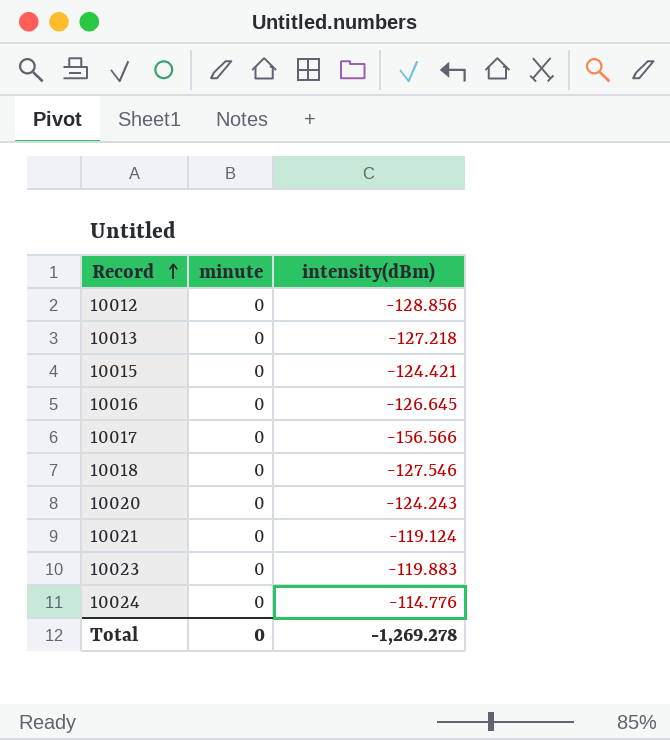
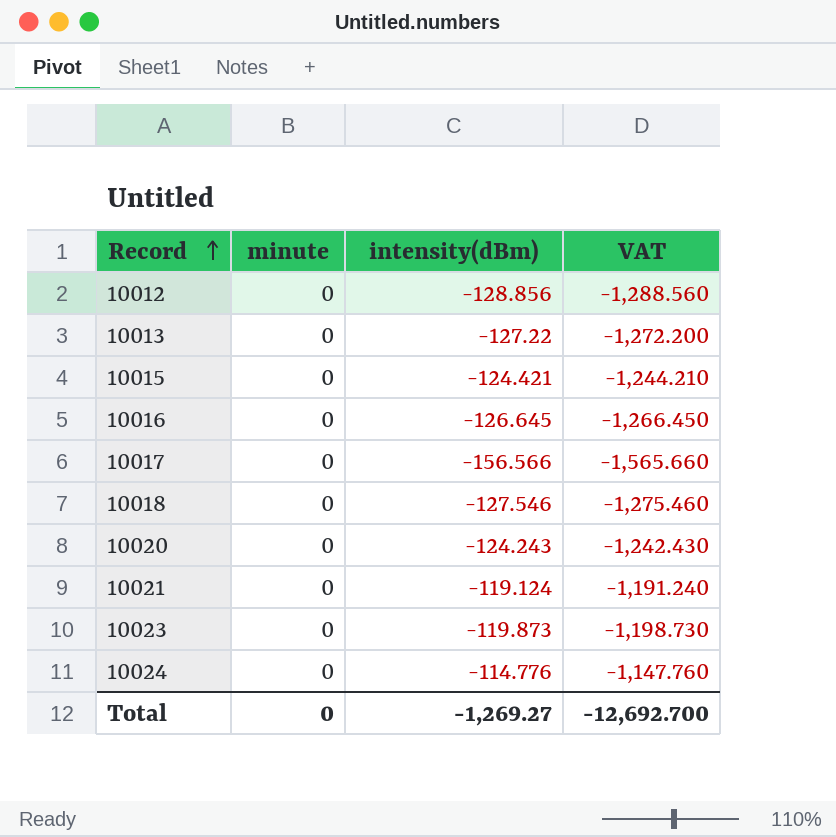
column VAT | formula: none -> [intensity(dBm)] * 10
10013 | intensity(dBm): -127.218 -> -127.22
10023 | intensity(dBm): -119.883 -> -119.873
Total | intensity(dBm): -1,269.278 -> -1,269.27

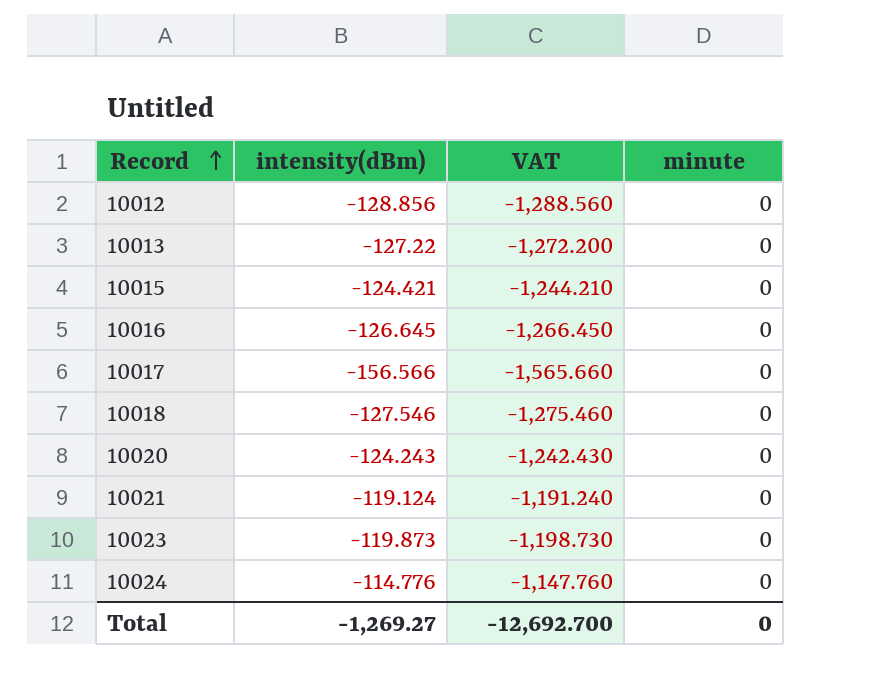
column minute | position: 2 -> 4

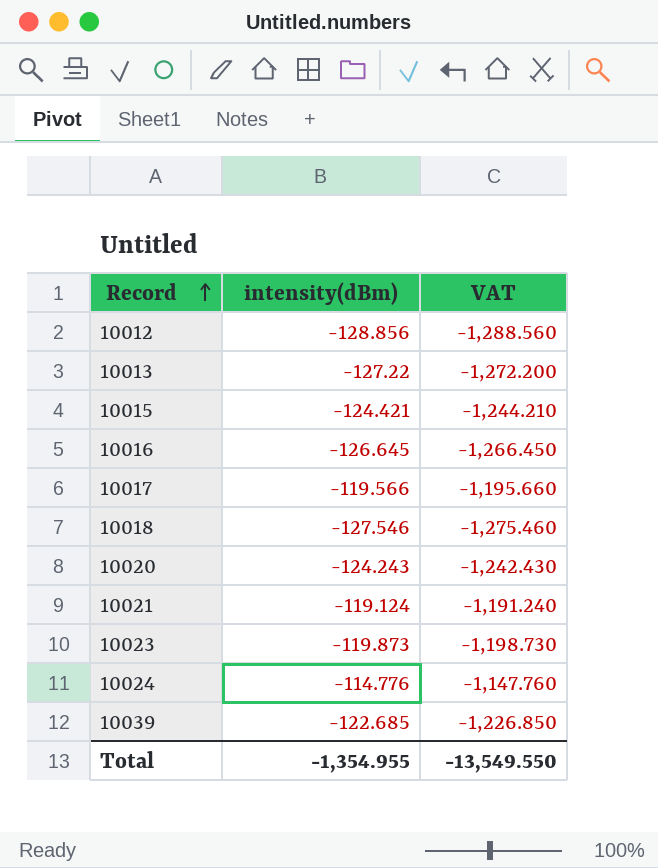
column minute | position: 4 -> none
10017 | intensity(dBm): -156.566 -> -119.566
10017 | VAT: -1,565.660 -> -1,195.660
row 10039: none -> -122.685 | -1,226.850
Total | intensity(dBm): -1,269.27 -> -1,354.955
Total | VAT: -12,692.700 -> -13,549.550

